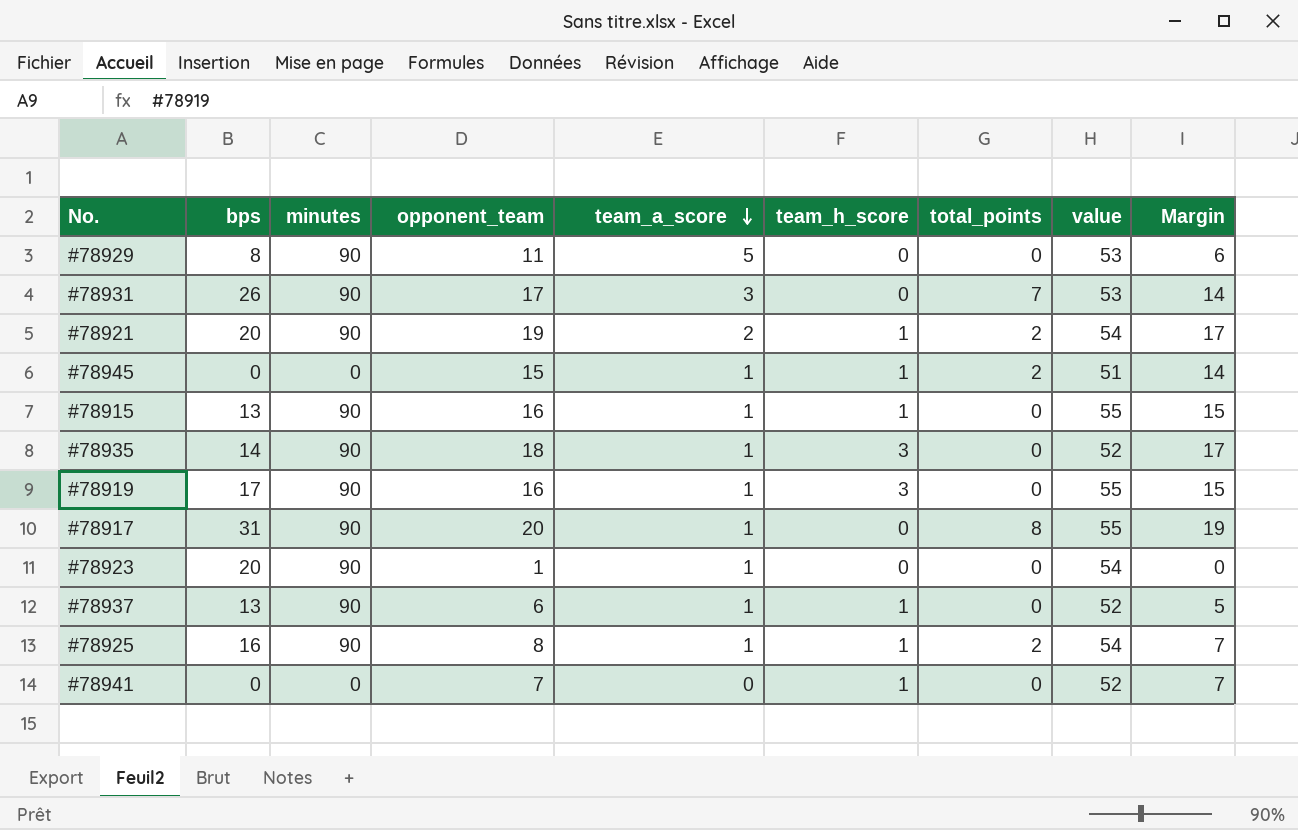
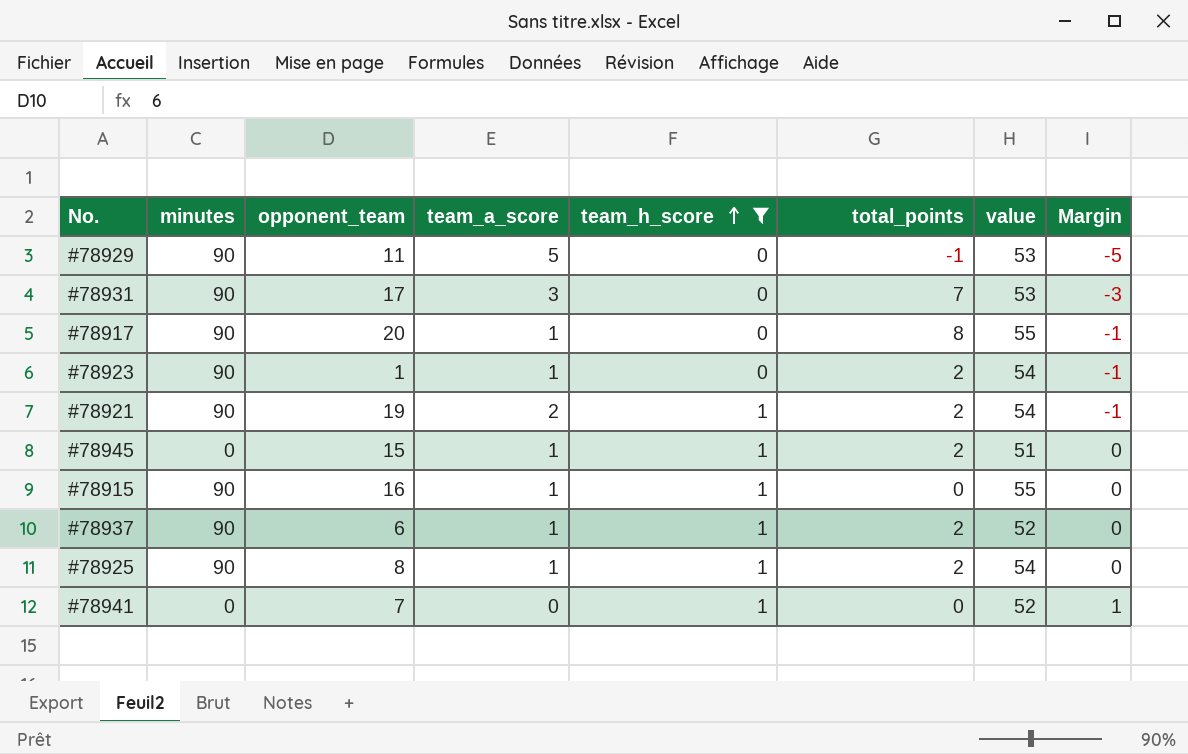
filter: none -> team_h_score != 3
row order: team_a_score descending -> team_h_score ascending
column bps | position: 2 -> none
column Margin | formula: [opponent_team] - [team_a_score] -> [team_h_score] - [team_a_score]
#78929 | total_points: 0 -> -1
#78923 | total_points: 0 -> 2
#78937 | total_points: 0 -> 2

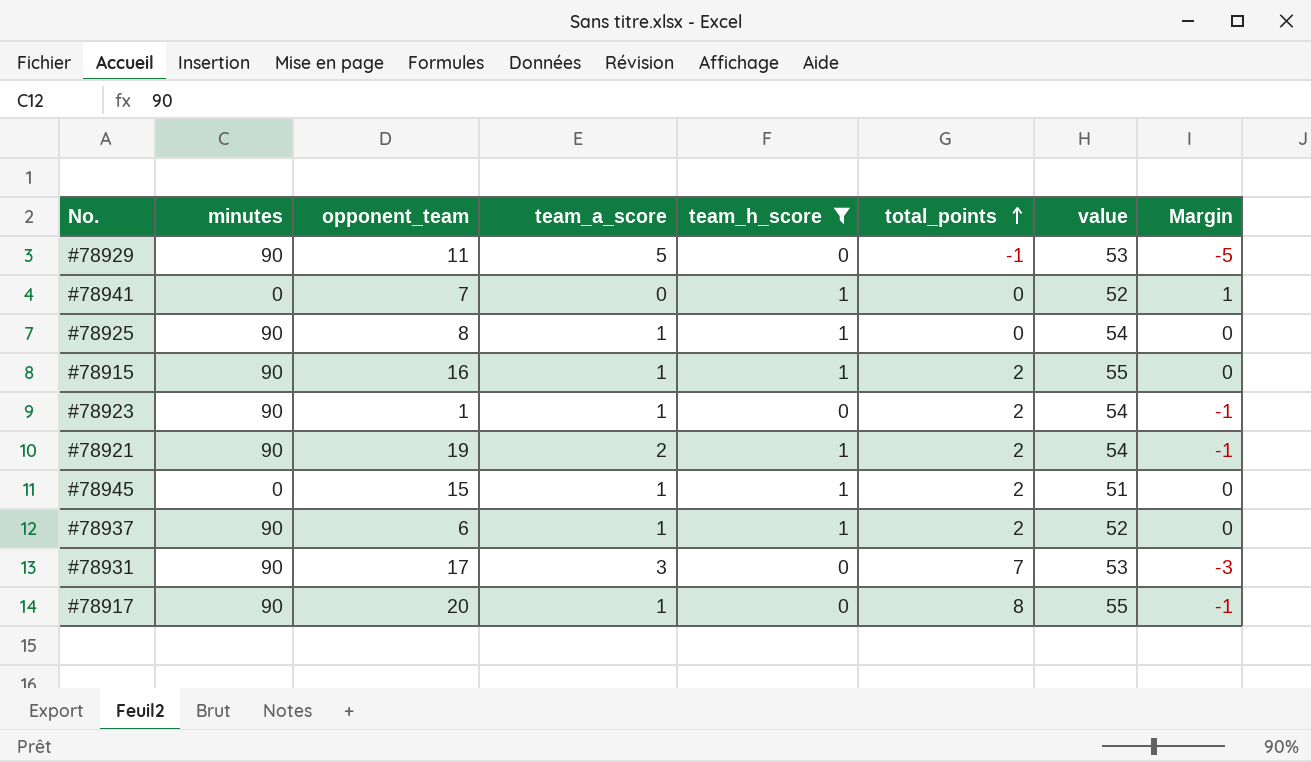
row order: team_h_score ascending -> total_points ascending
#78925 | total_points: 2 -> 0
#78915 | total_points: 0 -> 2

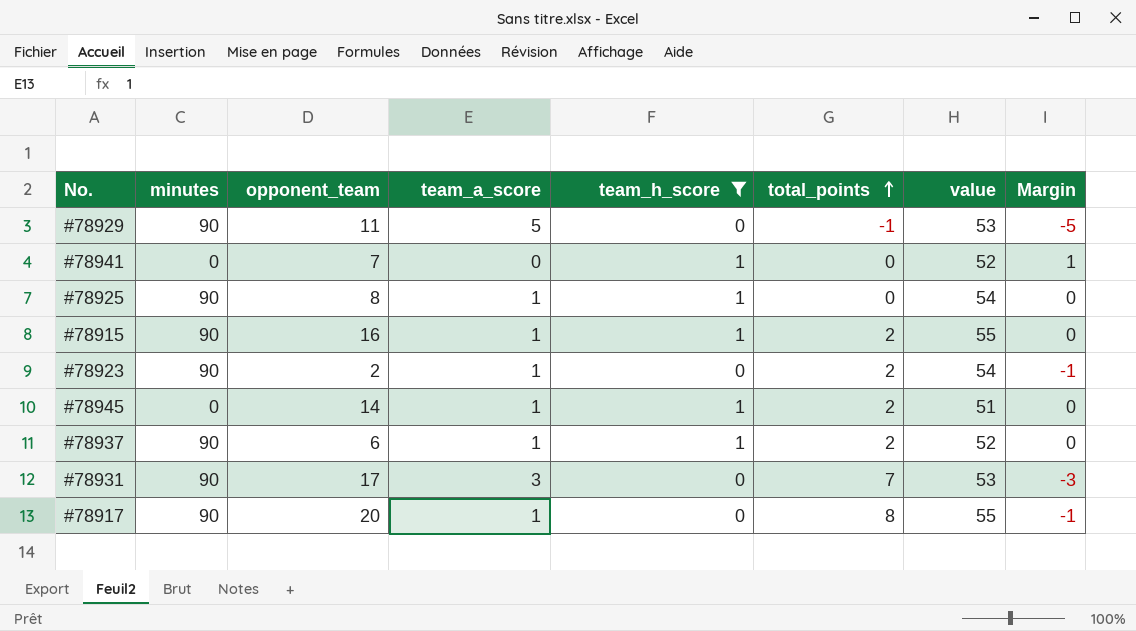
row #78921: 90 | 19 | 2 | 1 | 2 | 54 | -1 -> none
#78923 | opponent_team: 1 -> 2
#78945 | opponent_team: 15 -> 14

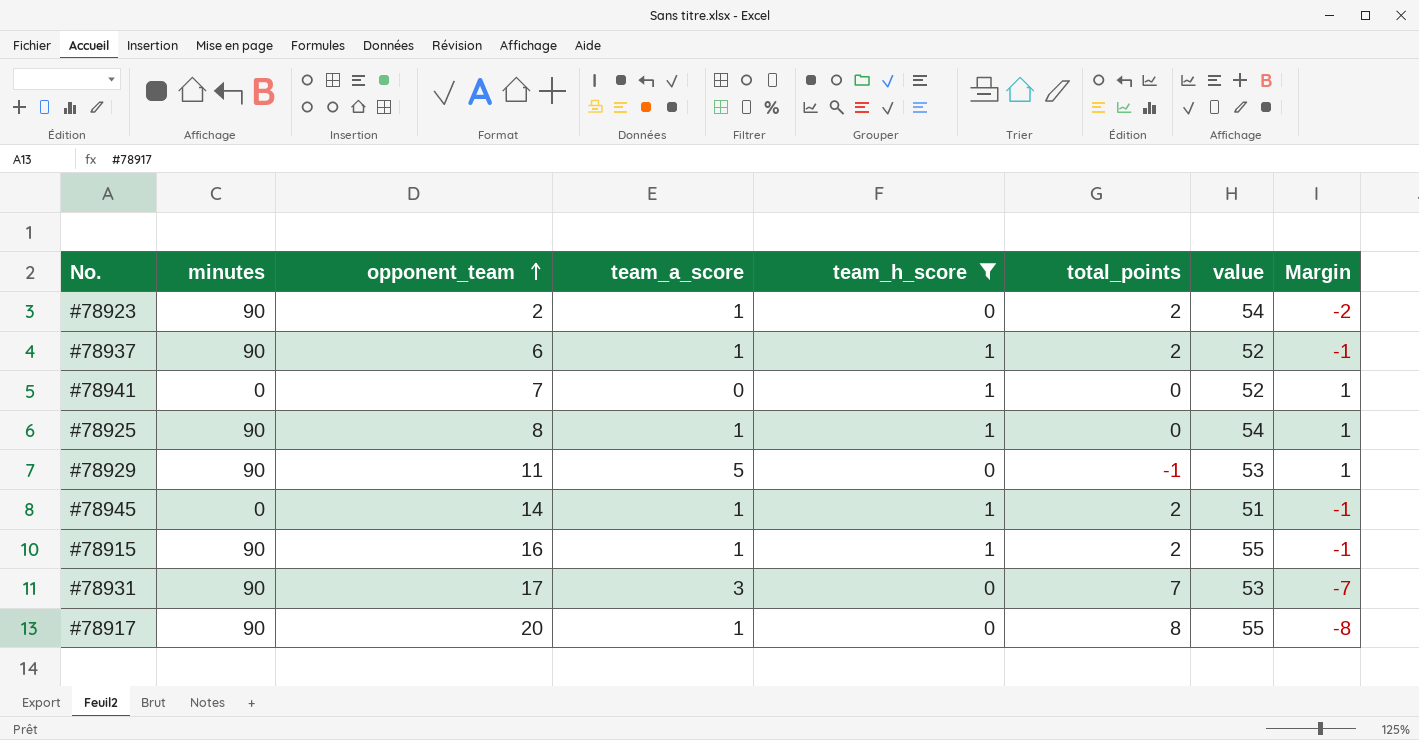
row order: total_points ascending -> opponent_team ascending
column Margin | formula: [team_h_score] - [team_a_score] -> [team_h_score] - [total_points]

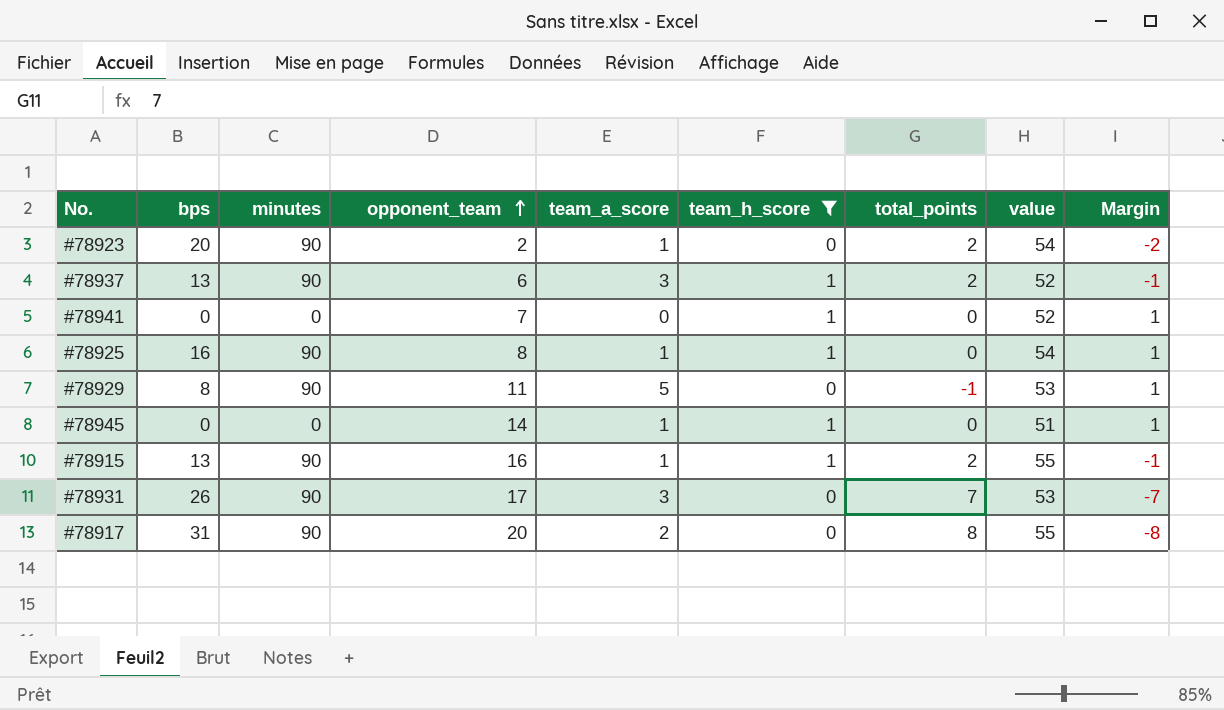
column bps | position: none -> 2
#78937 | team_a_score: 1 -> 3
#78945 | total_points: 2 -> 0
#78945 | Margin: -1 -> 1
#78917 | team_a_score: 1 -> 2

